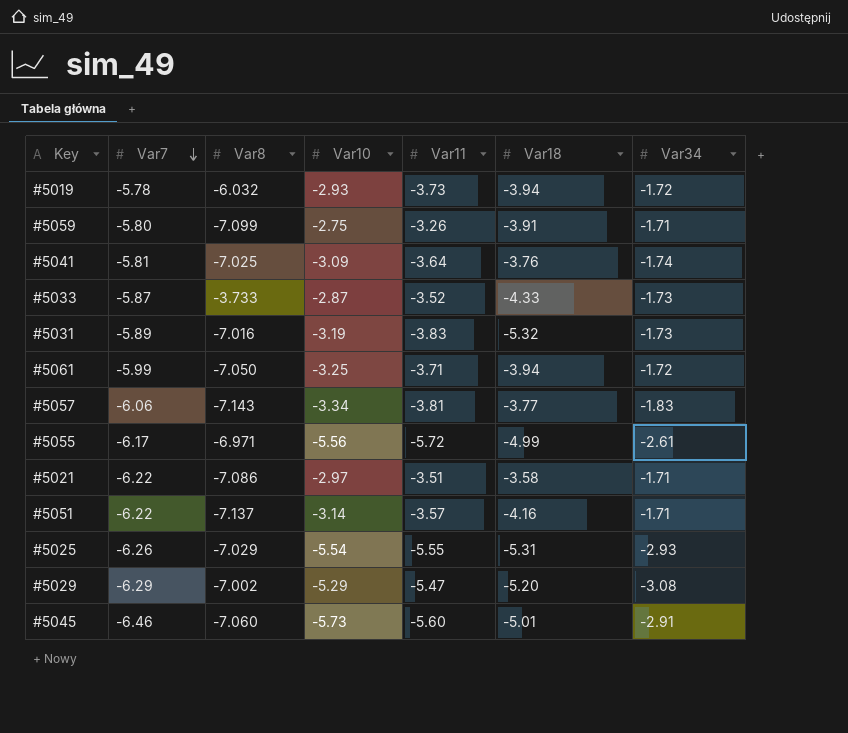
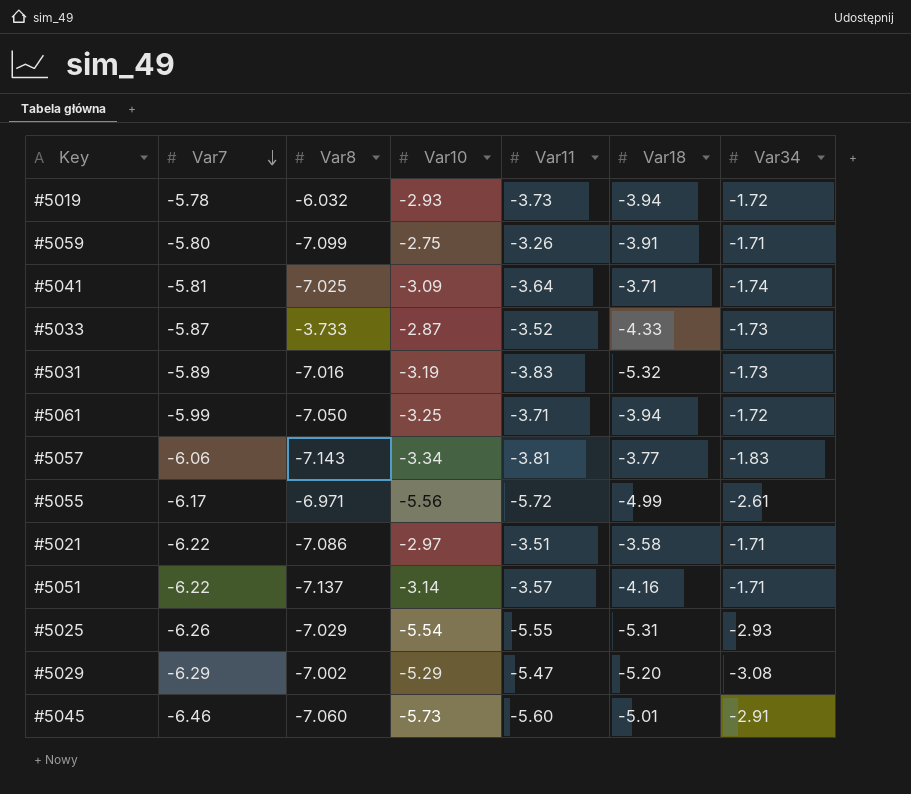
#5041 | Var18: -3.76 -> -3.71

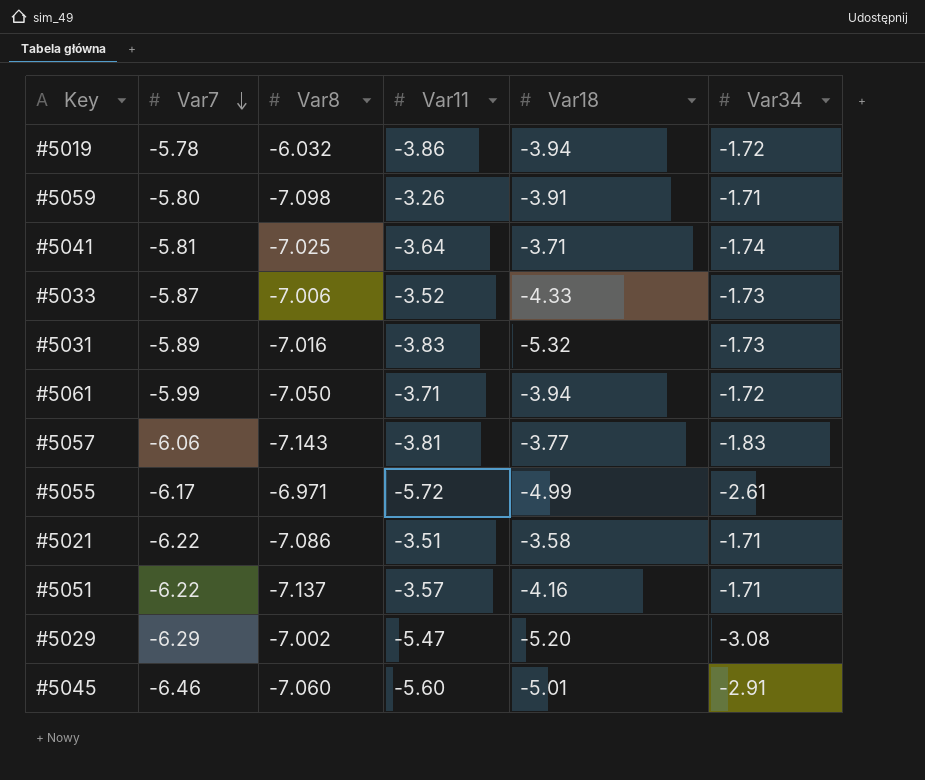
column Var10 | position: 4 -> none
row #5025: -6.26 | -7.029 | -5.54 | -5.55 | -5.31 | -2.93 -> none
#5019 | Var11: -3.73 -> -3.86
#5059 | Var8: -7.099 -> -7.098
#5033 | Var8: -3.733 -> -7.006

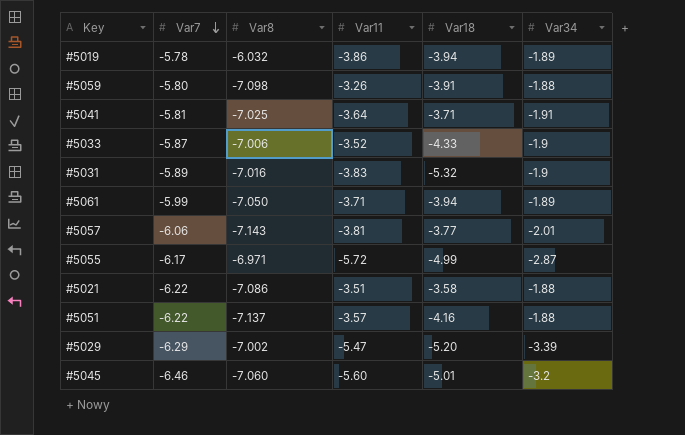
#5019 | Var34: -1.72 -> -1.89
#5059 | Var34: -1.71 -> -1.88
#5041 | Var34: -1.74 -> -1.91
#5033 | Var34: -1.73 -> -1.9
#5031 | Var34: -1.73 -> -1.9
#5061 | Var34: -1.72 -> -1.89
#5057 | Var34: -1.83 -> -2.01
#5055 | Var34: -2.61 -> -2.87
#5021 | Var34: -1.71 -> -1.88
#5051 | Var34: -1.71 -> -1.88
#5029 | Var34: -3.08 -> -3.39
#5045 | Var34: -2.91 -> -3.2

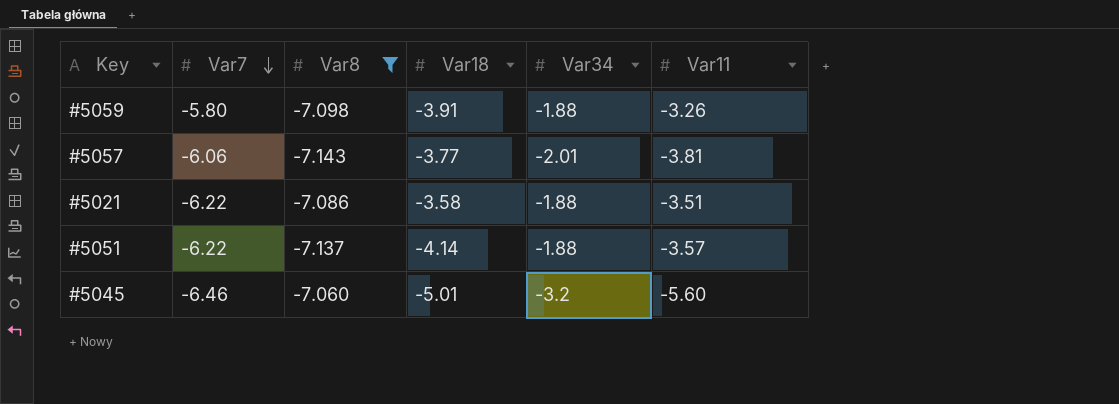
filter: none -> Var8 <= -7.060
column Var11 | position: 4 -> 6
#5051 | Var18: -4.16 -> -4.14

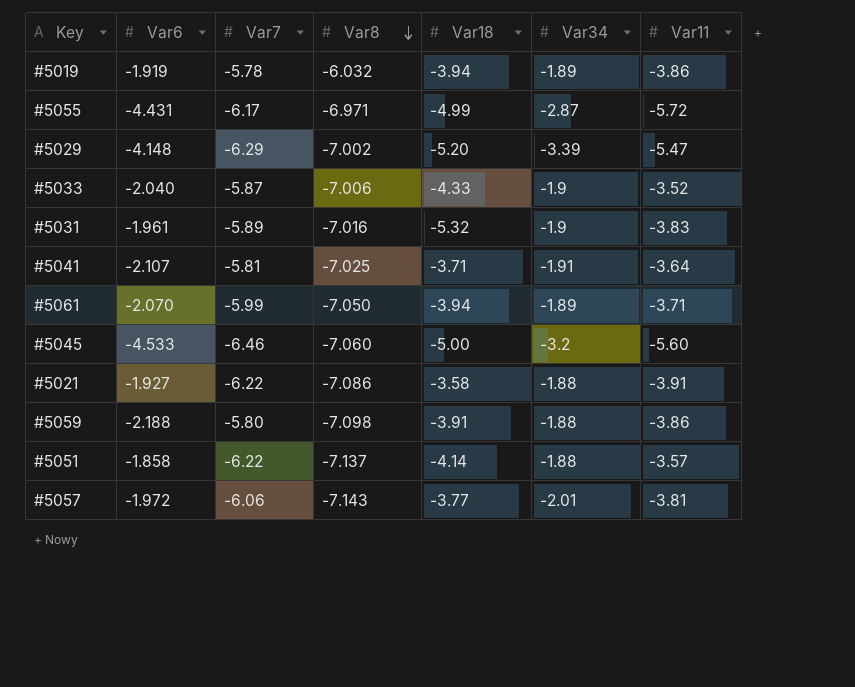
filter: Var8 <= -7.060 -> none
row order: Var7 descending -> Var8 descending
column Var6 | position: none -> 2
#5045 | Var18: -5.01 -> -5.00
#5021 | Var11: -3.51 -> -3.91
#5059 | Var11: -3.26 -> -3.86

